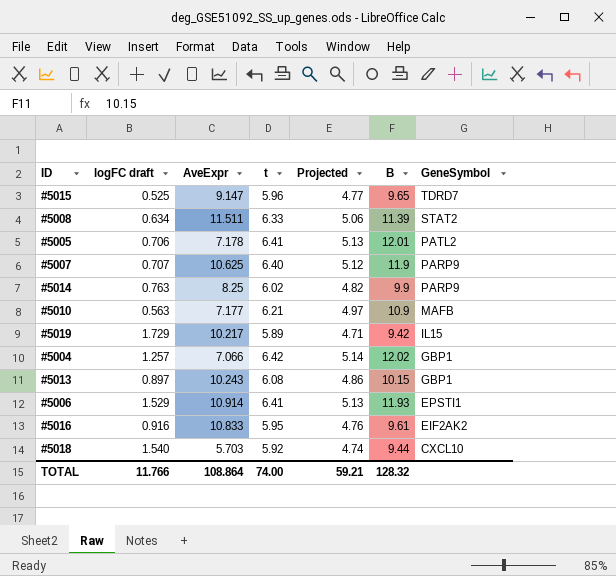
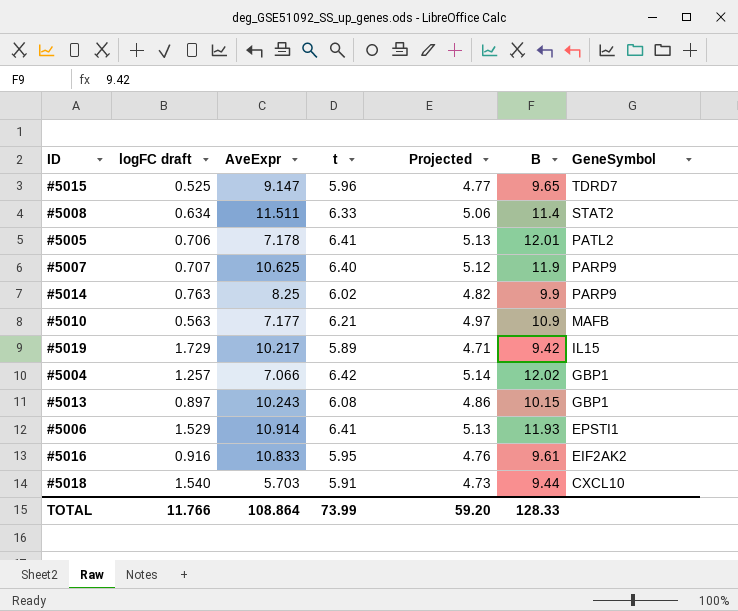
#5008 | B: 11.39 -> 11.4
#5018 | t: 5.92 -> 5.91
#5018 | Projected: 4.74 -> 4.73
TOTAL | t: 74.00 -> 73.99
TOTAL | Projected: 59.21 -> 59.20
TOTAL | B: 128.32 -> 128.33

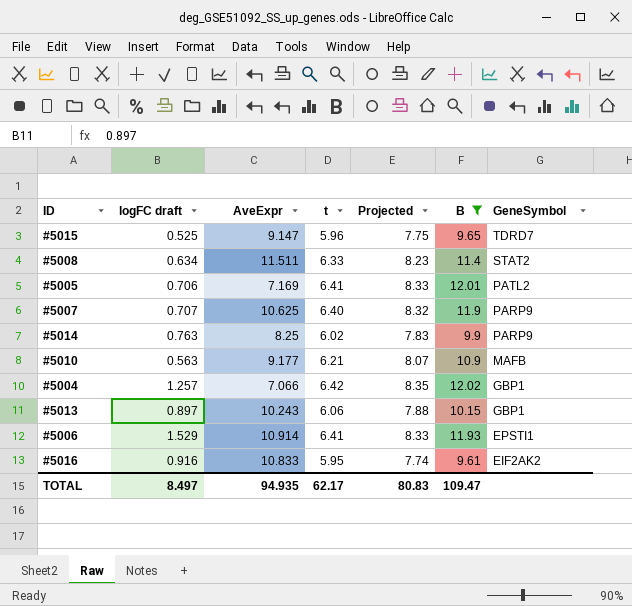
filter: none -> B >= 9.61
column Projected | formula: [t] * 0.8 -> [t] * 1.3
#5005 | AveExpr: 7.178 -> 7.169
#5010 | AveExpr: 7.177 -> 9.177
#5013 | t: 6.08 -> 6.06
TOTAL | logFC draft: 11.766 -> 8.497
TOTAL | AveExpr: 108.864 -> 94.935
TOTAL | t: 73.99 -> 62.17
TOTAL | Projected: 59.20 -> 80.83
TOTAL | B: 128.33 -> 109.47

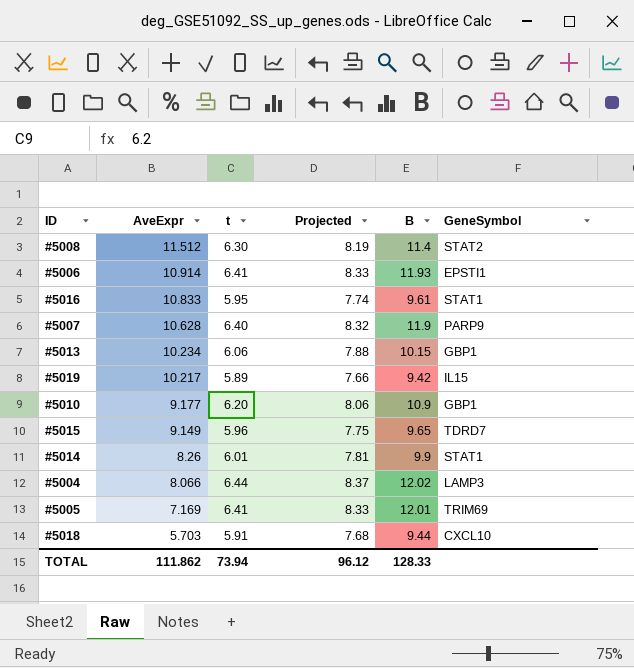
filter: B >= 9.61 -> none
row order: GeneSymbol descending -> AveExpr descending
column logFC draft | position: 2 -> none
#5008 | AveExpr: 11.511 -> 11.512
#5008 | t: 6.33 -> 6.30
#5008 | Projected: 8.23 -> 8.19
#5016 | GeneSymbol: EIF2AK2 -> STAT1
#5007 | AveExpr: 10.625 -> 10.628
#5013 | AveExpr: 10.243 -> 10.234
#5010 | t: 6.21 -> 6.20
#5010 | Projected: 8.07 -> 8.06
#5010 | GeneSymbol: MAFB -> GBP1
#5015 | AveExpr: 9.147 -> 9.149
#5014 | AveExpr: 8.25 -> 8.26
#5014 | t: 6.02 -> 6.01
#5014 | Projected: 7.83 -> 7.81
#5014 | GeneSymbol: PARP9 -> STAT1
#5004 | AveExpr: 7.066 -> 8.066
#5004 | t: 6.42 -> 6.44
#5004 | Projected: 8.35 -> 8.37
#5004 | GeneSymbol: GBP1 -> LAMP3
#5005 | GeneSymbol: PATL2 -> TRIM69
TOTAL | AveExpr: 94.935 -> 111.862
TOTAL | t: 62.17 -> 73.94
TOTAL | Projected: 80.83 -> 96.12
TOTAL | B: 109.47 -> 128.33

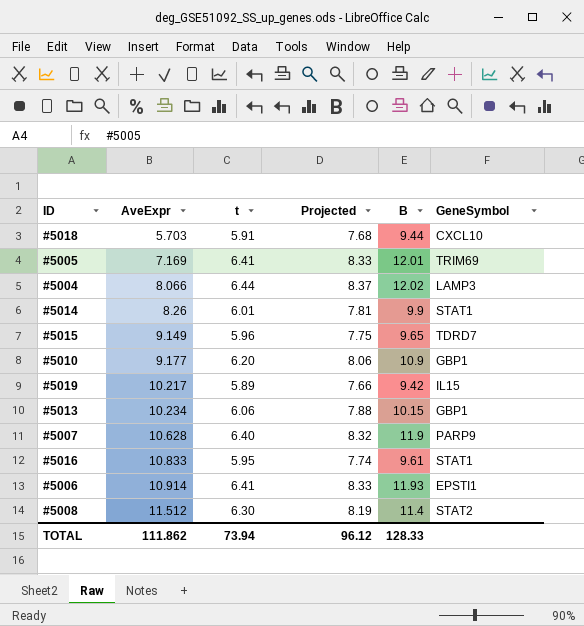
row order: AveExpr descending -> AveExpr ascending

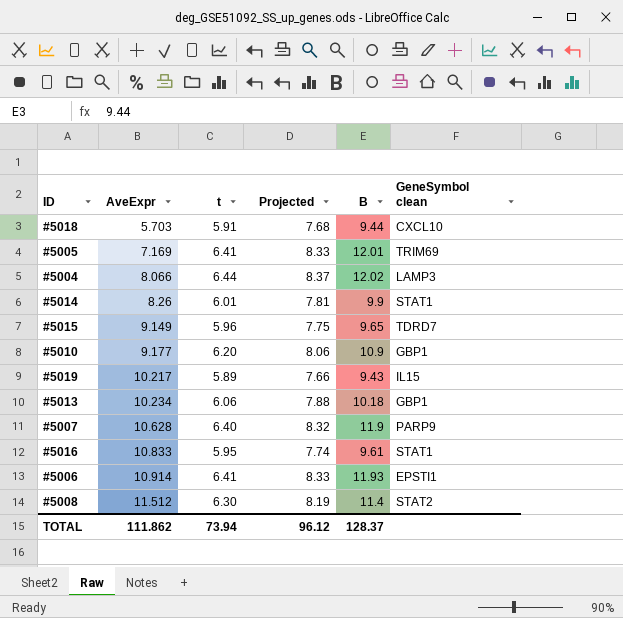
column name: GeneSymbol -> GeneSymbol clean
#5019 | B: 9.42 -> 9.43
#5013 | B: 10.15 -> 10.18
TOTAL | B: 128.33 -> 128.37

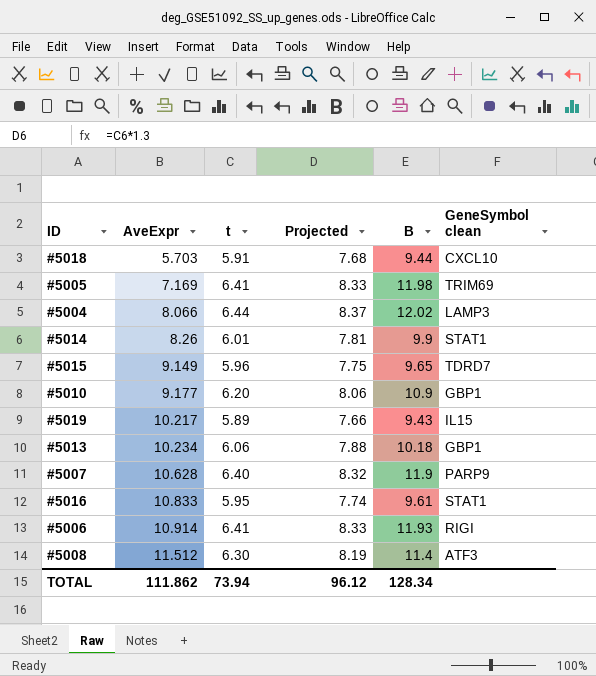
#5005 | B: 12.01 -> 11.98
#5006 | GeneSymbol clean: EPSTI1 -> RIGI
#5008 | GeneSymbol clean: STAT2 -> ATF3
TOTAL | B: 128.37 -> 128.34

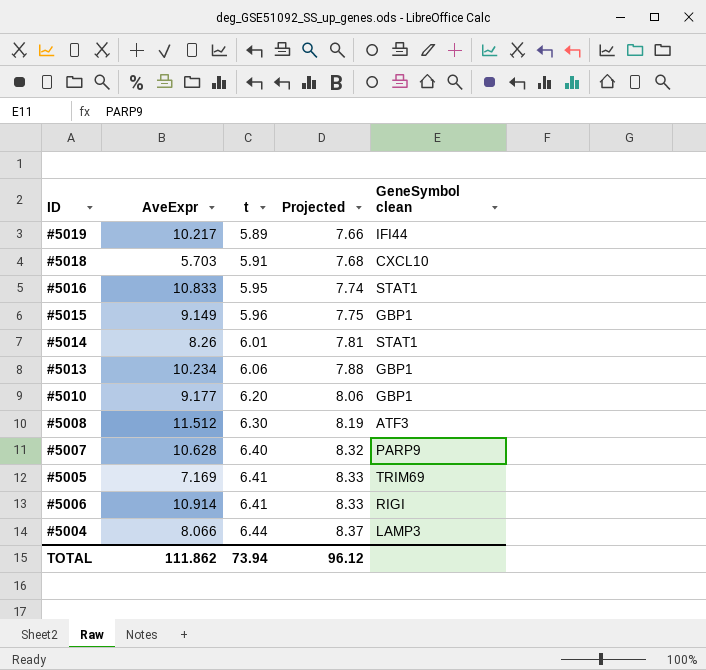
row order: AveExpr ascending -> t ascending
column B | position: 5 -> none
#5019 | GeneSymbol clean: IL15 -> IFI44
#5015 | GeneSymbol clean: TDRD7 -> GBP1

